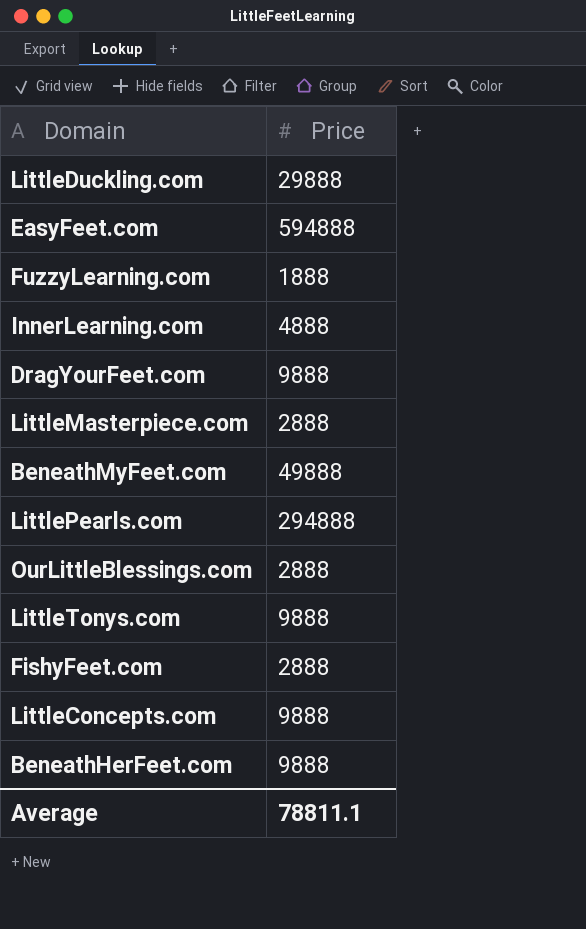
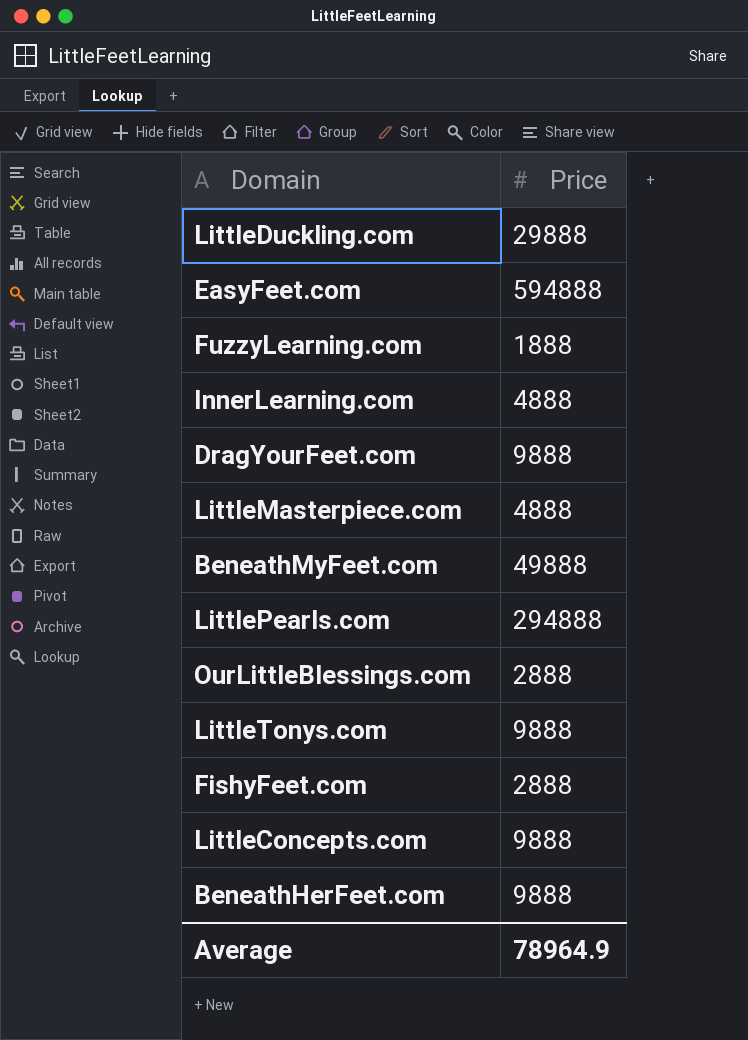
LittleMasterpiece.com | Price: 2888 -> 4888
Average | Price: 78811.1 -> 78964.9

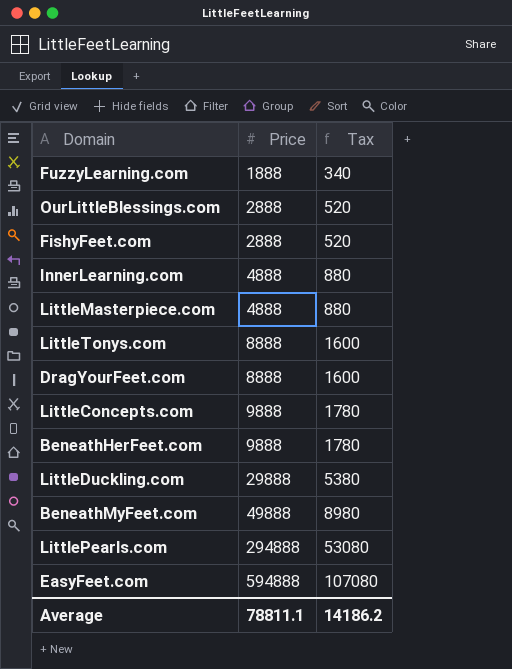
row order: none -> Price ascending
column Tax | formula: none -> [Price] * 0.18
LittleTonys.com | Price: 9888 -> 8888
DragYourFeet.com | Price: 9888 -> 8888
Average | Price: 78964.9 -> 78811.1

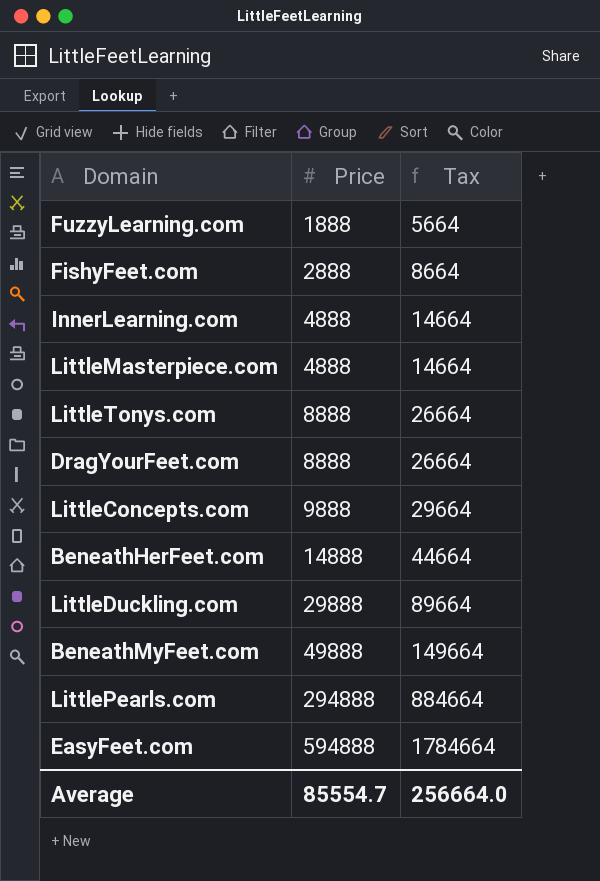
column Tax | formula: [Price] * 0.18 -> [Price] * 3
row OurLittleBlessings.com: 2888 | 520 -> none
BeneathHerFeet.com | Price: 9888 -> 14888
Average | Price: 78811.1 -> 85554.7
Average | Tax: 14186.2 -> 256664.0

